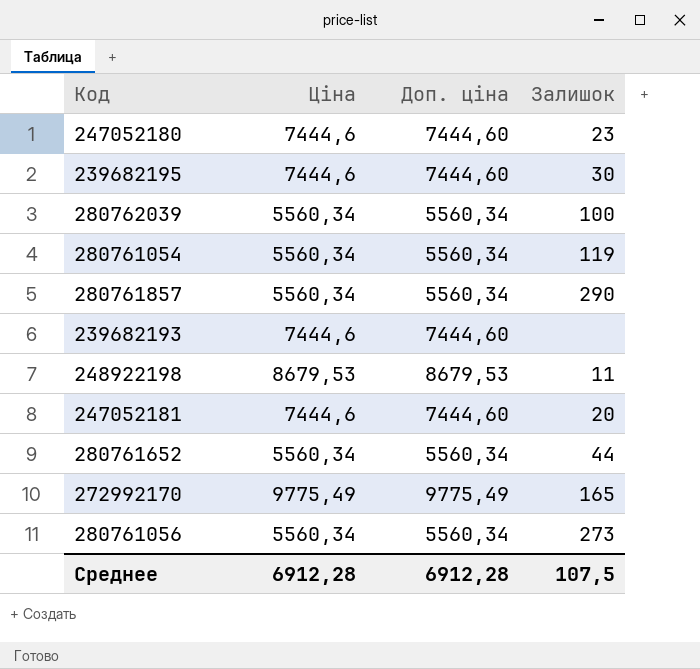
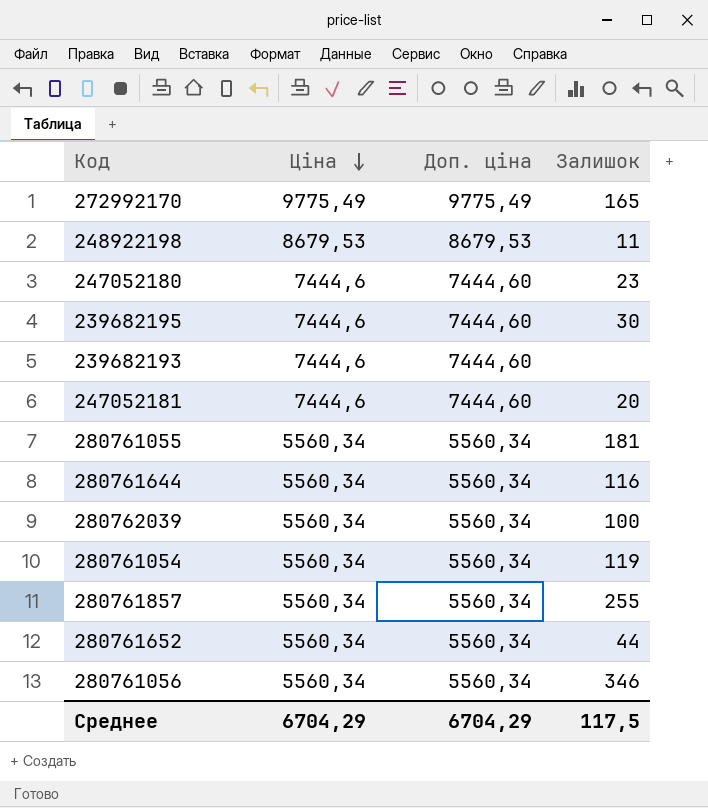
row order: none -> Ціна descending
row 280761055: none -> 5560,34 | 5560,34 | 181
row 280761644: none -> 5560,34 | 5560,34 | 116
280761857 | Залишок: 290 -> 255
280761056 | Залишок: 273 -> 346
Среднее | Ціна: 6912,28 -> 6704,29
Среднее | Доп. ціна: 6912,28 -> 6704,29
Среднее | Залишок: 107,5 -> 117,5

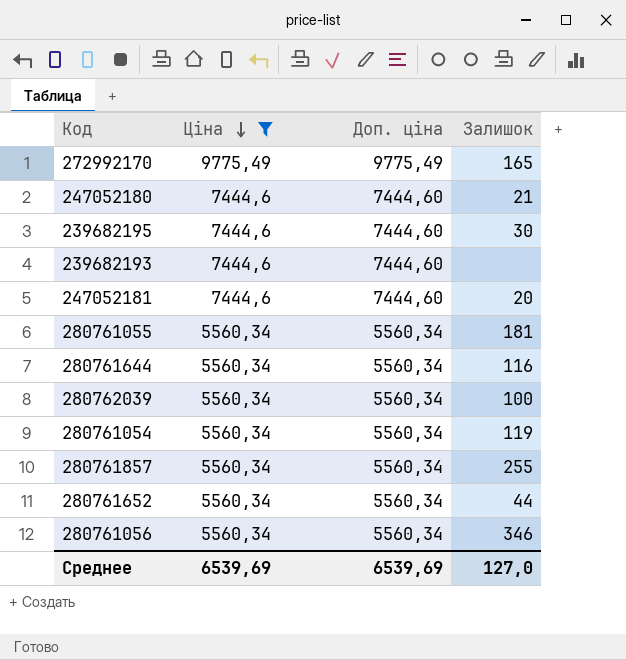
filter: none -> Ціна != 8679,53
247052180 | Залишок: 23 -> 21
Среднее | Ціна: 6704,29 -> 6539,69
Среднее | Доп. ціна: 6704,29 -> 6539,69
Среднее | Залишок: 117,5 -> 127,0

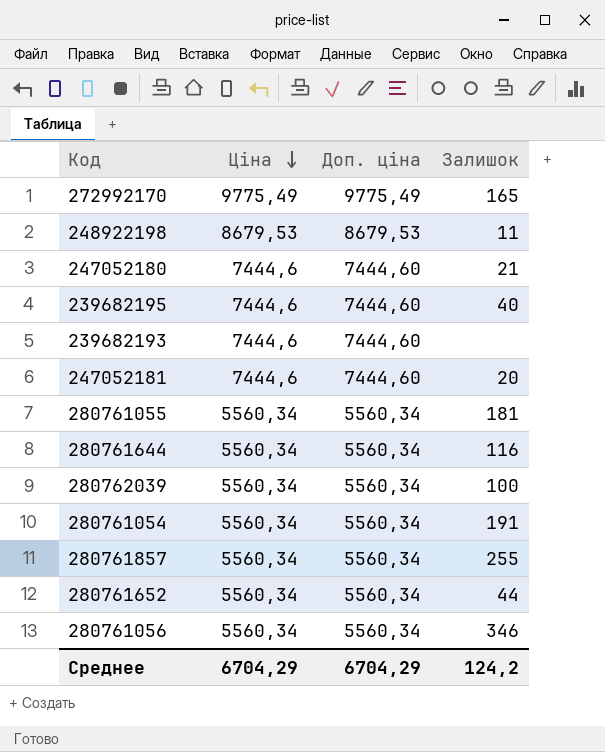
filter: Ціна != 8679,53 -> none
239682195 | Залишок: 30 -> 40
280761054 | Залишок: 119 -> 191
Среднее | Ціна: 6539,69 -> 6704,29
Среднее | Доп. ціна: 6539,69 -> 6704,29
Среднее | Залишок: 127,0 -> 124,2

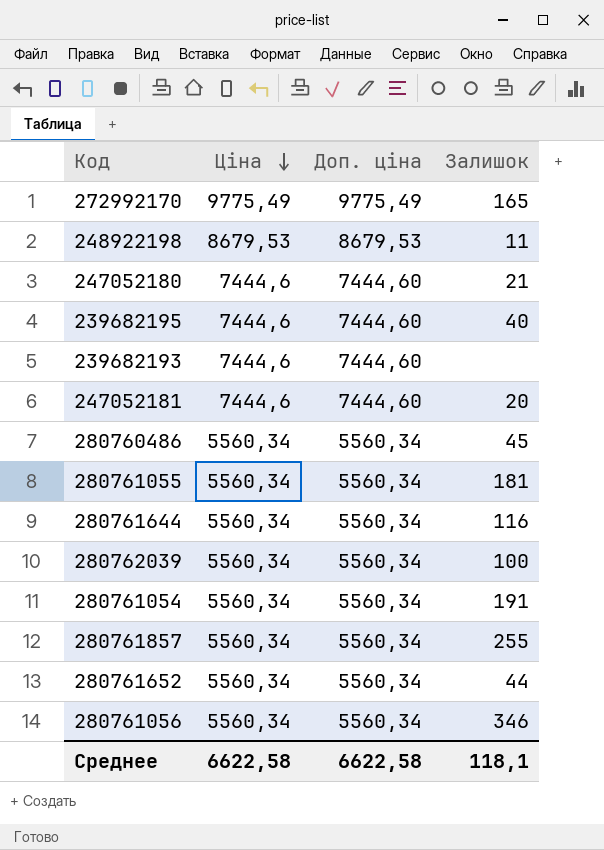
row 280760486: none -> 5560,34 | 5560,34 | 45
Среднее | Ціна: 6704,29 -> 6622,58
Среднее | Доп. ціна: 6704,29 -> 6622,58
Среднее | Залишок: 124,2 -> 118,1

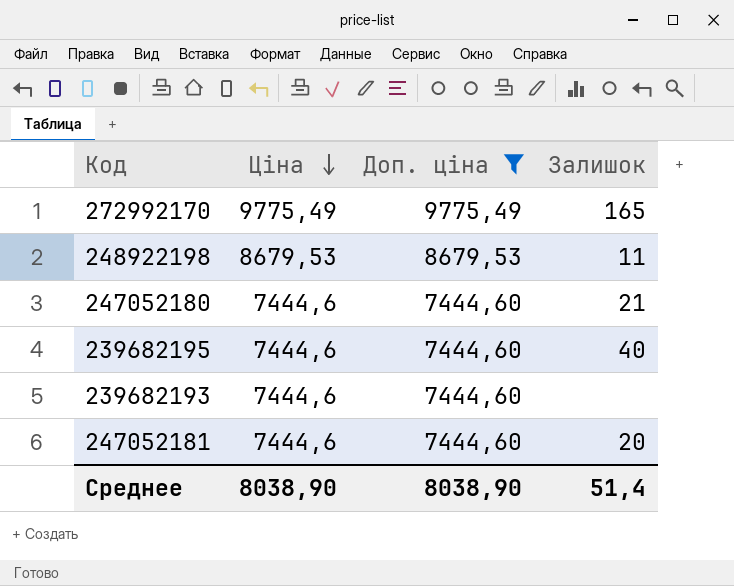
filter: none -> Доп. ціна != 5560,34
Среднее | Ціна: 6622,58 -> 8038,90
Среднее | Доп. ціна: 6622,58 -> 8038,90
Среднее | Залишок: 118,1 -> 51,4

